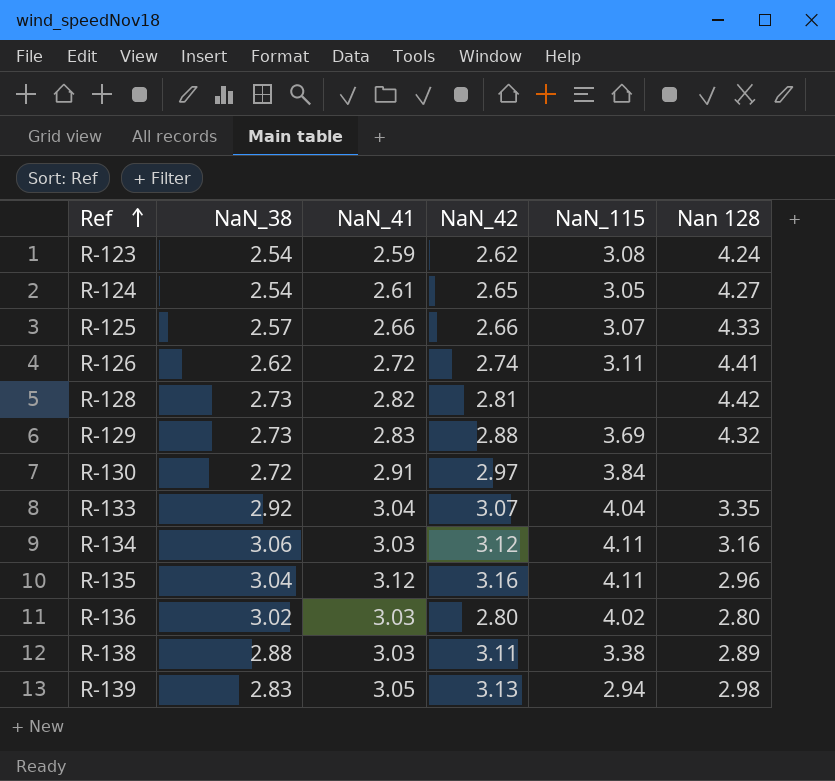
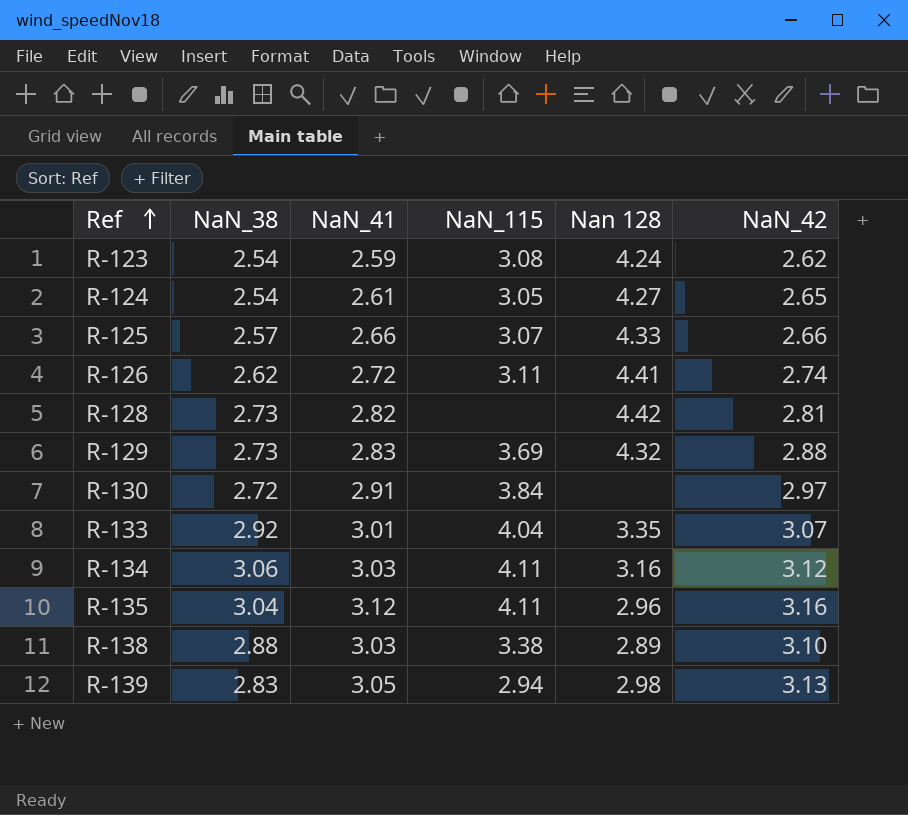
column NaN_42 | position: 4 -> 6
row R-136: 3.02 | 3.03 | 2.80 | 4.02 | 2.80 -> none
R-133 | NaN_41: 3.04 -> 3.01
R-138 | NaN_42: 3.11 -> 3.10

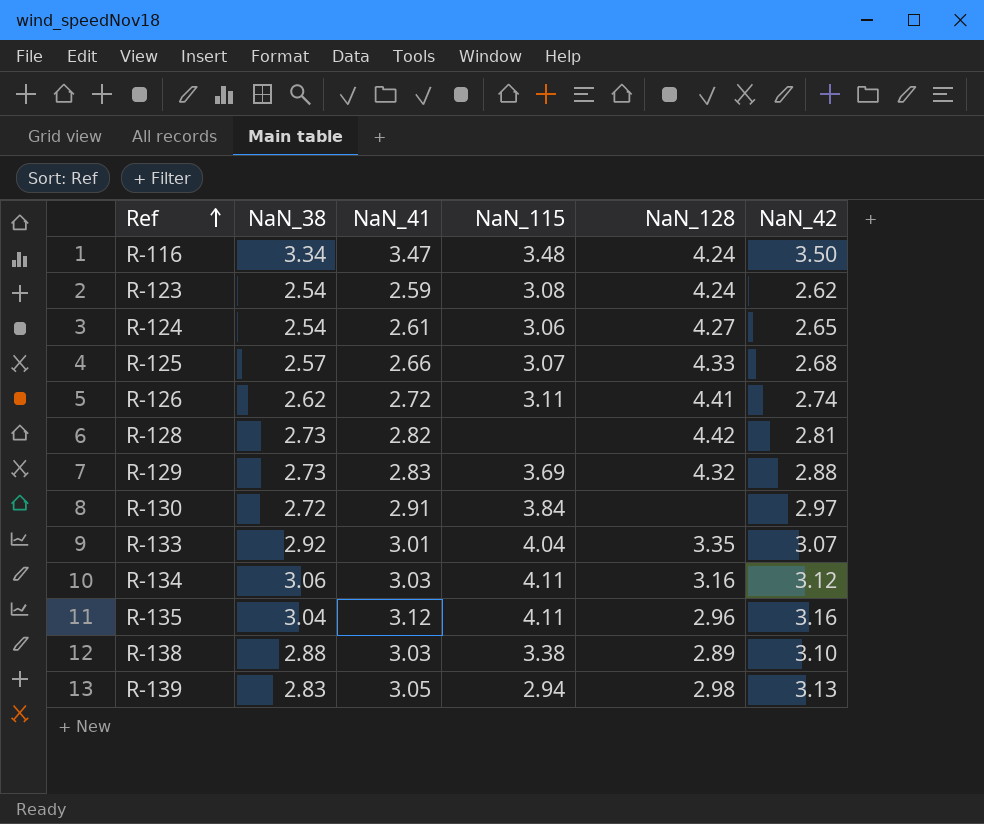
column name: Nan 128 -> NaN_128
row R-116: none -> 3.34 | 3.47 | 3.48 | 4.24 | 3.50
R-124 | NaN_115: 3.05 -> 3.06
R-125 | NaN_42: 2.66 -> 2.68

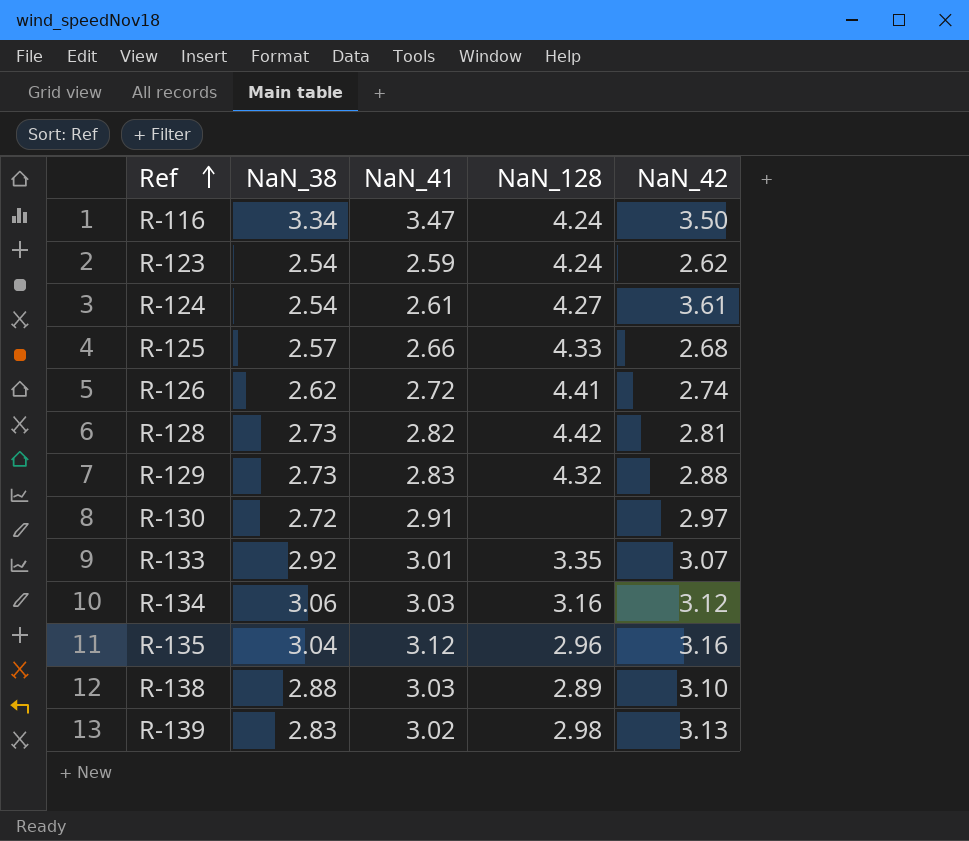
column NaN_115 | position: 4 -> none
R-124 | NaN_42: 2.65 -> 3.61
R-139 | NaN_41: 3.05 -> 3.02

